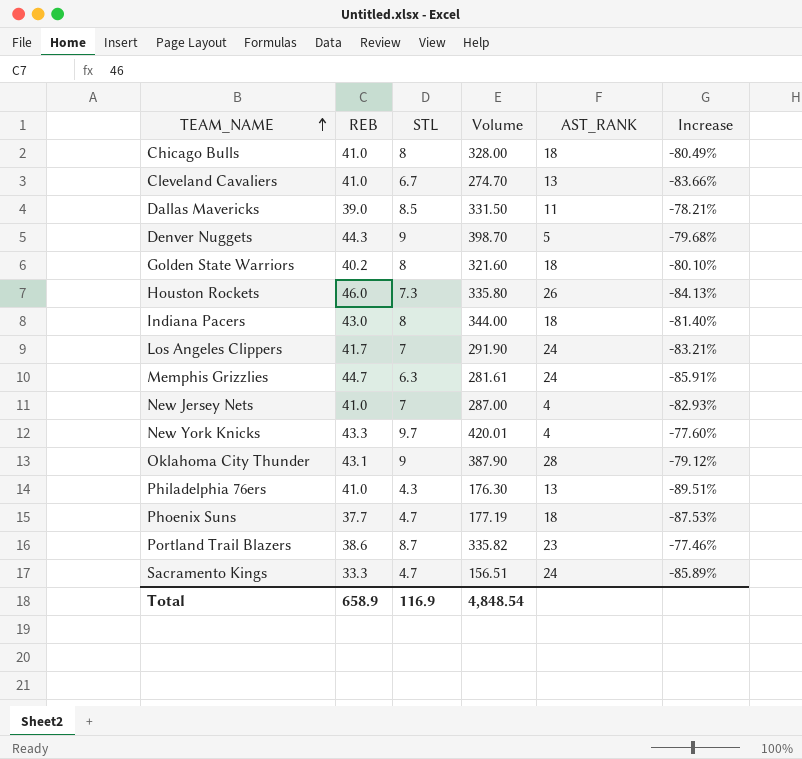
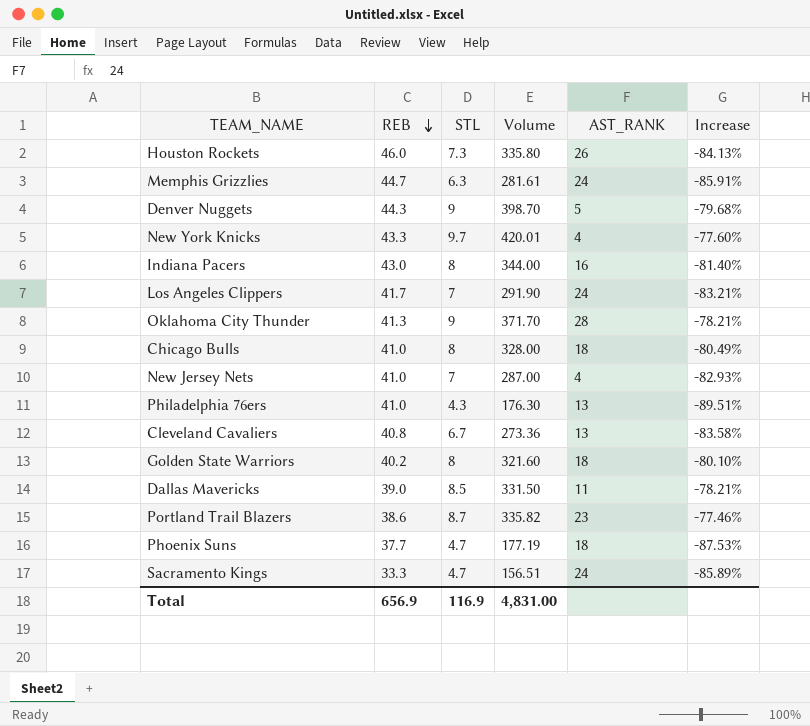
row order: TEAM_NAME ascending -> REB descending
Indiana Pacers | AST_RANK: 18 -> 16
Oklahoma City Thunder | REB: 43.1 -> 41.3
Oklahoma City Thunder | Volume: 387.90 -> 371.70
Oklahoma City Thunder | Increase: -79.12% -> -78.21%
Cleveland Cavaliers | REB: 41.0 -> 40.8
Cleveland Cavaliers | Volume: 274.70 -> 273.36
Cleveland Cavaliers | Increase: -83.66% -> -83.58%
Total | REB: 658.9 -> 656.9
Total | Volume: 4,848.54 -> 4,831.00

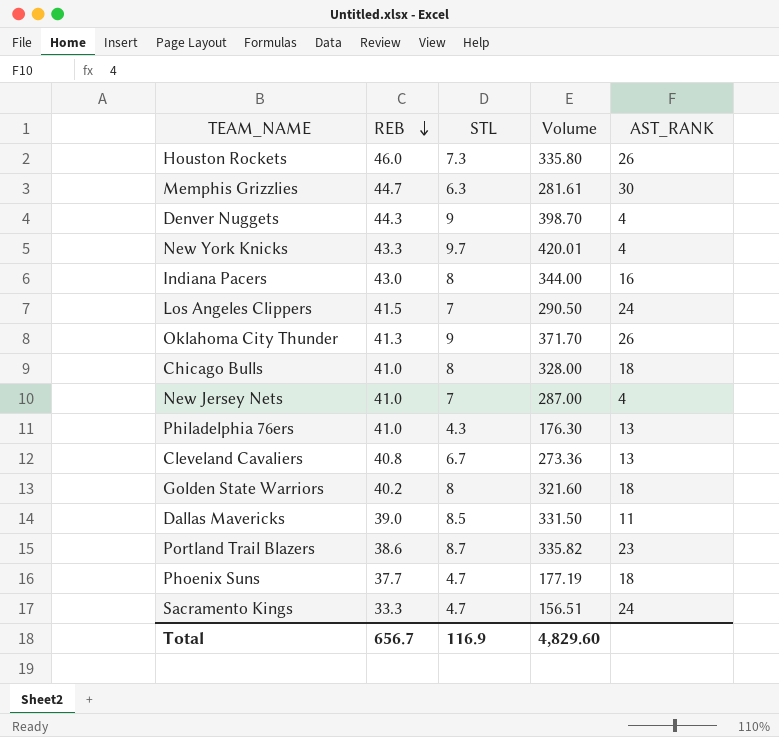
column Increase | formula: ([STL] - [REB]) / [REB] -> none
Memphis Grizzlies | AST_RANK: 24 -> 30
Denver Nuggets | AST_RANK: 5 -> 4
Los Angeles Clippers | REB: 41.7 -> 41.5
Los Angeles Clippers | Volume: 291.90 -> 290.50
Oklahoma City Thunder | AST_RANK: 28 -> 26
Total | REB: 656.9 -> 656.7
Total | Volume: 4,831.00 -> 4,829.60

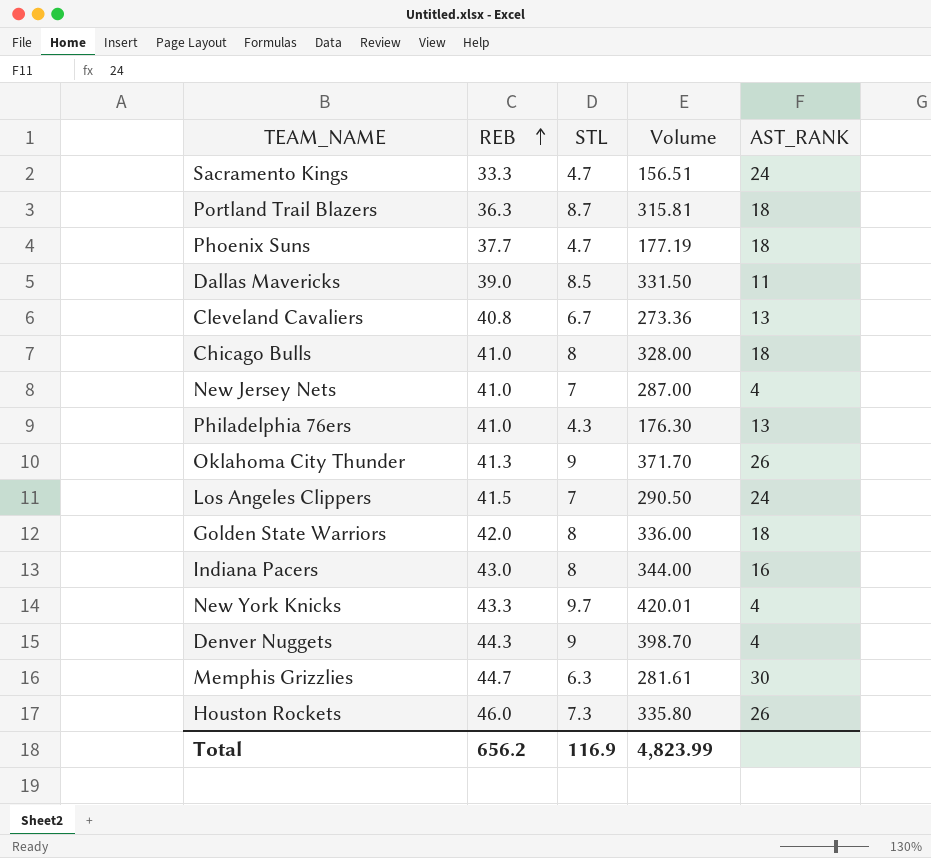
row order: REB descending -> REB ascending
Portland Trail Blazers | REB: 38.6 -> 36.3
Portland Trail Blazers | Volume: 335.82 -> 315.81
Portland Trail Blazers | AST_RANK: 23 -> 18
Golden State Warriors | REB: 40.2 -> 42.0
Golden State Warriors | Volume: 321.60 -> 336.00
Total | REB: 656.7 -> 656.2
Total | Volume: 4,829.60 -> 4,823.99

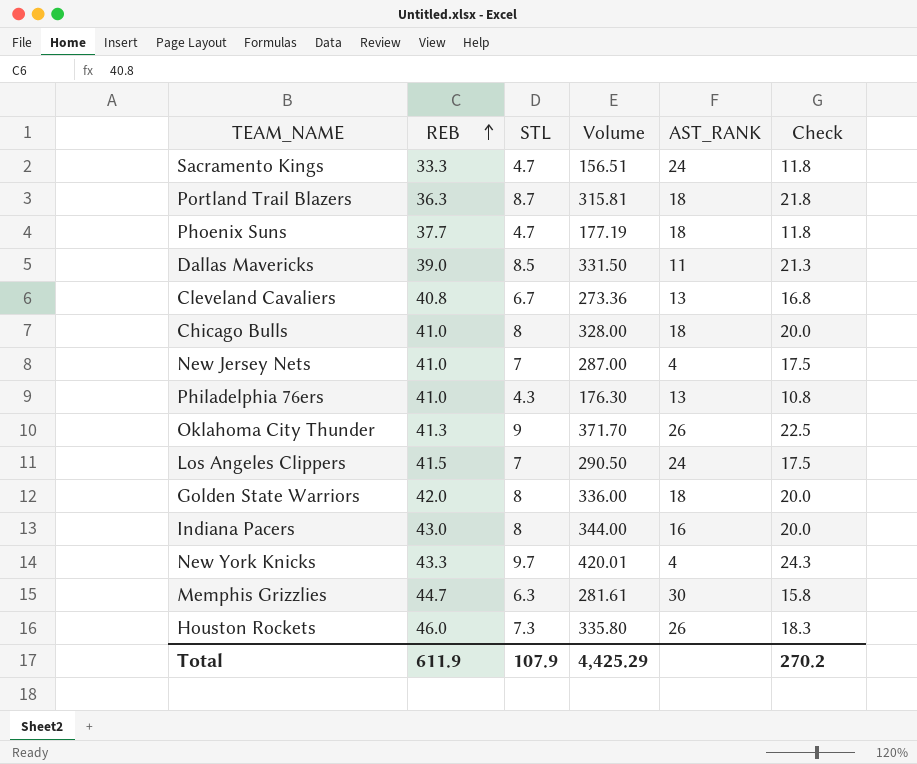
column Check | formula: none -> [STL] * 2.5
row Denver Nuggets: 44.3 | 9 | 398.70 | 4 -> none
Total | REB: 656.2 -> 611.9
Total | STL: 116.9 -> 107.9
Total | Volume: 4,823.99 -> 4,425.29

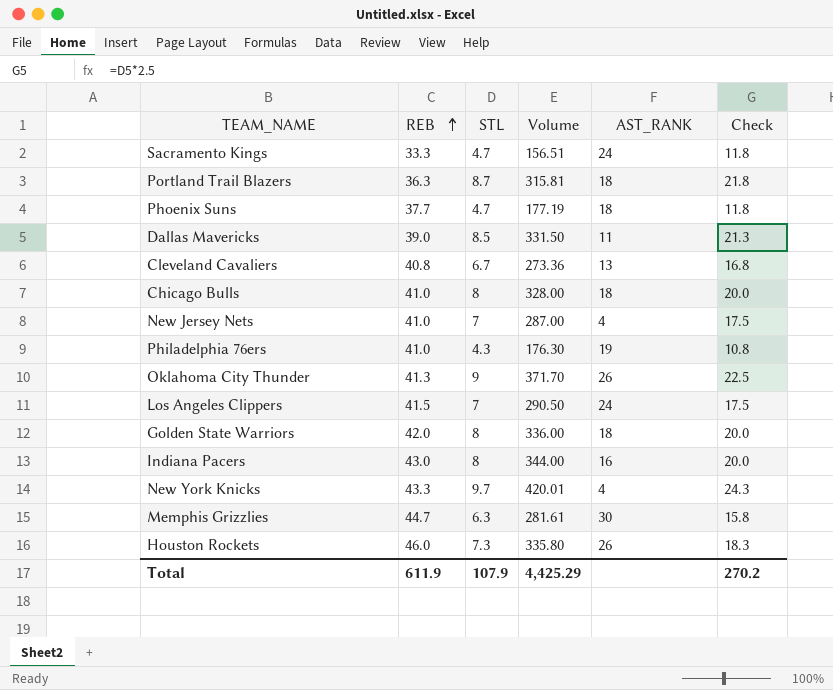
Philadelphia 76ers | AST_RANK: 13 -> 19

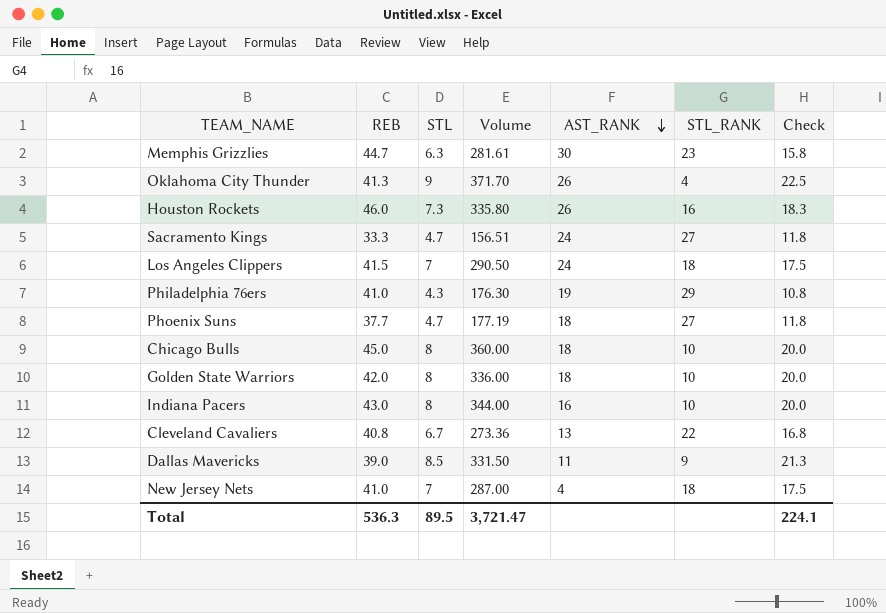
row order: REB ascending -> AST_RANK descending
column STL_RANK | position: none -> 6
row Portland Trail Blazers: 36.3 | 8.7 | 315.81 | 18 | 21.8 -> none
row New York Knicks: 43.3 | 9.7 | 420.01 | 4 | 24.3 -> none
Chicago Bulls | REB: 41.0 -> 45.0
Chicago Bulls | Volume: 328.00 -> 360.00
Total | REB: 611.9 -> 536.3
Total | STL: 107.9 -> 89.5
Total | Volume: 4,425.29 -> 3,721.47
Total | Check: 270.2 -> 224.1

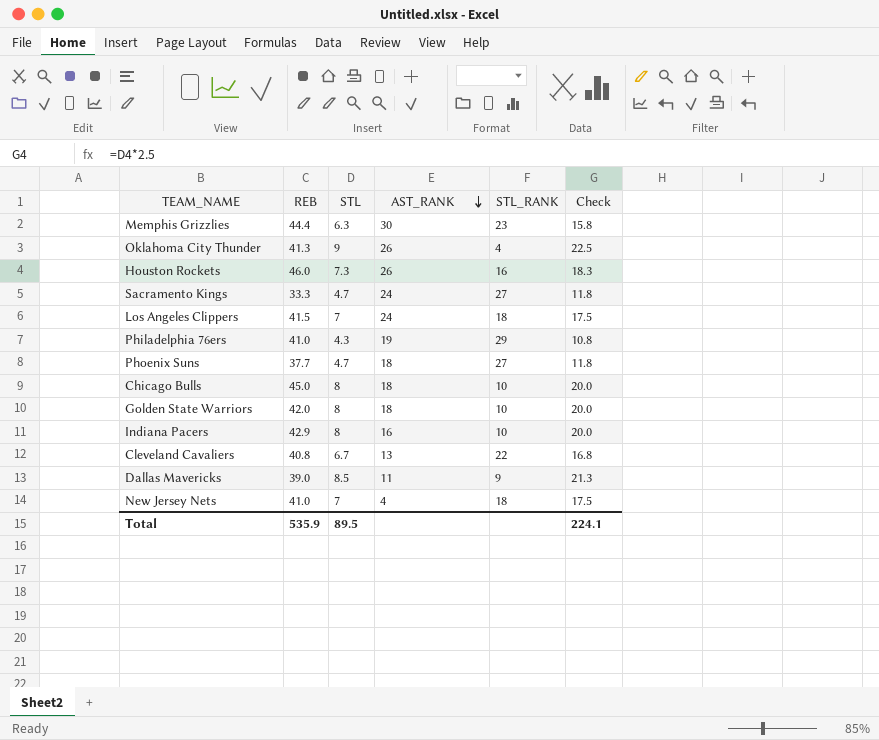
column Volume | formula: [REB] * [STL] -> none
Memphis Grizzlies | REB: 44.7 -> 44.4
Indiana Pacers | REB: 43.0 -> 42.9
Total | REB: 536.3 -> 535.9

